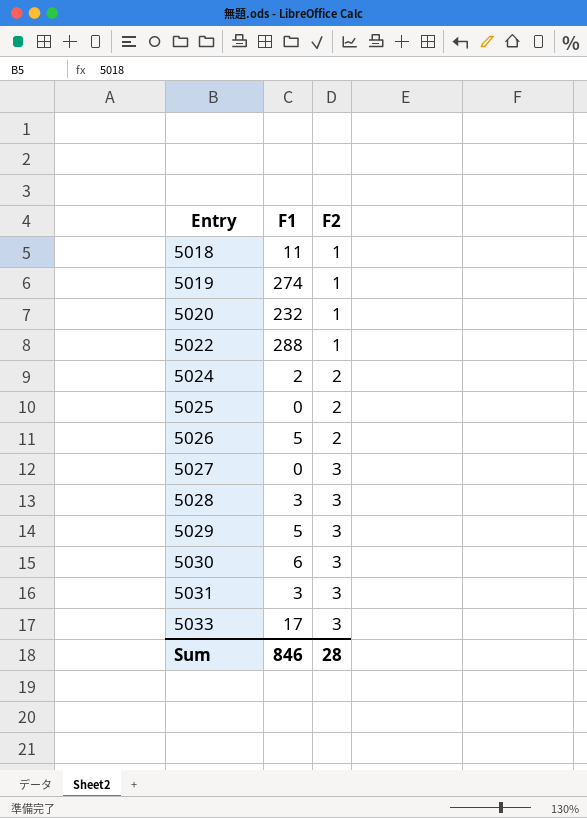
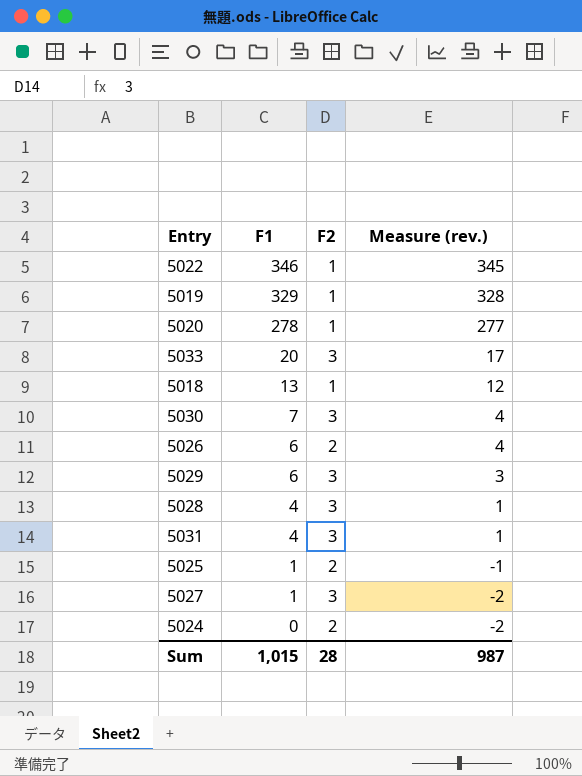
row order: Entry ascending -> F1 descending
column Measure (rev.) | formula: none -> [F1] - [F2]
5022 | F1: 288 -> 346
5019 | F1: 274 -> 329
5020 | F1: 232 -> 278
5033 | F1: 17 -> 20
5018 | F1: 11 -> 13
5030 | F1: 6 -> 7
5026 | F1: 5 -> 6
5029 | F1: 5 -> 6
5028 | F1: 3 -> 4
5031 | F1: 3 -> 4
5025 | F1: 0 -> 1
5027 | F1: 0 -> 1
5024 | F1: 2 -> 0
Sum | F1: 846 -> 1,015

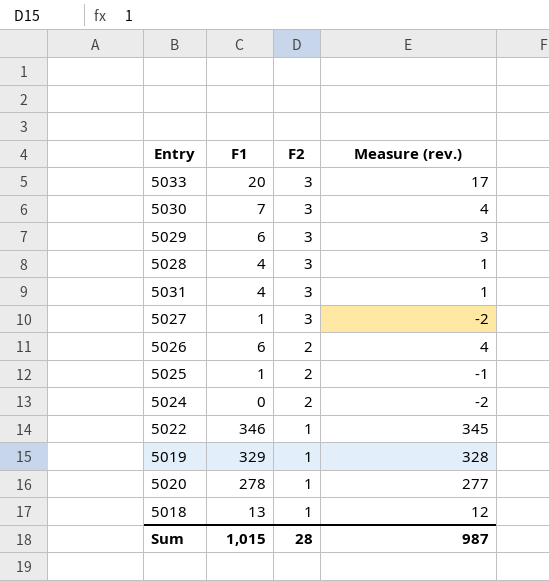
row order: F1 descending -> F2 descending

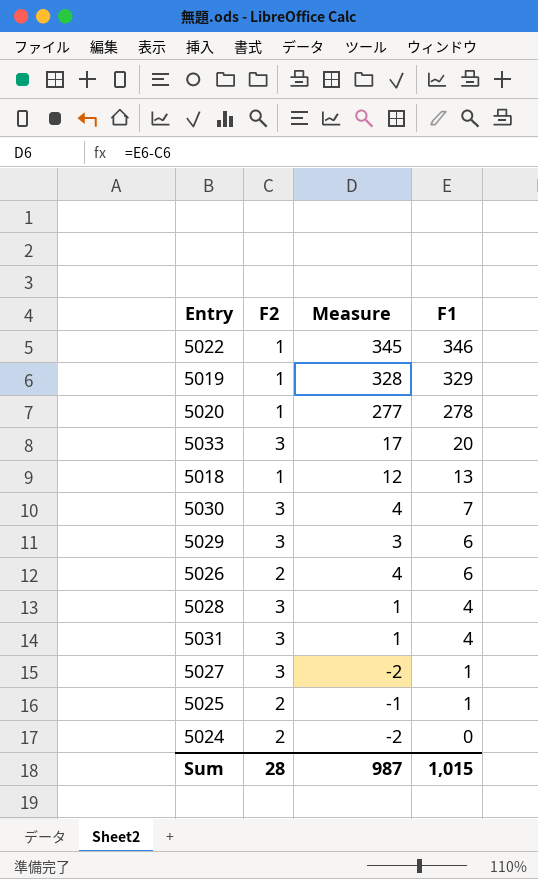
row order: F2 descending -> F1 descending
column name: Measure (rev.) -> Measure
column F1 | position: 2 -> 4

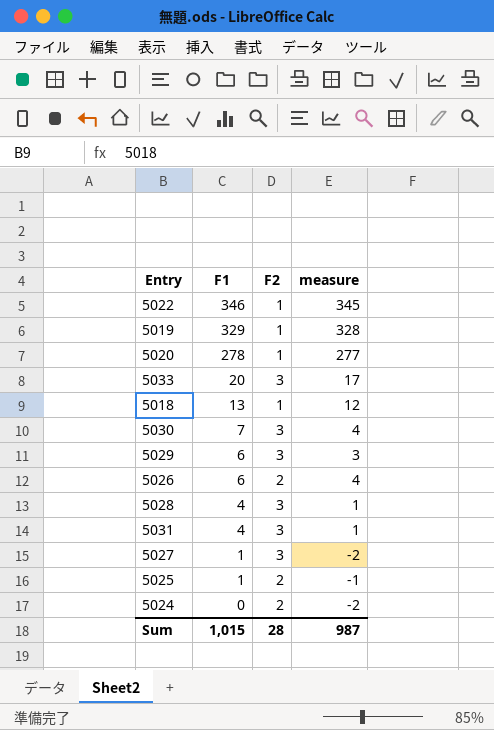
column F1 | position: 4 -> 2
column name: Measure -> measure

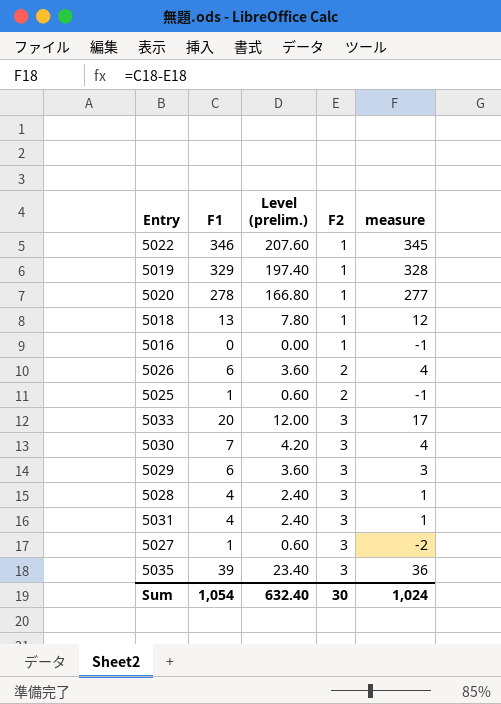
row order: F1 descending -> F2 ascending
column Level (prelim.) | formula: none -> [F1] * 0.6
row 5024: 0 | 2 | -2 -> none
row 5016: none -> 0 | 0.00 | 1 | -1
row 5035: none -> 39 | 23.40 | 3 | 36
Sum | F1: 1,015 -> 1,054
Sum | F2: 28 -> 30
Sum | measure: 987 -> 1,024

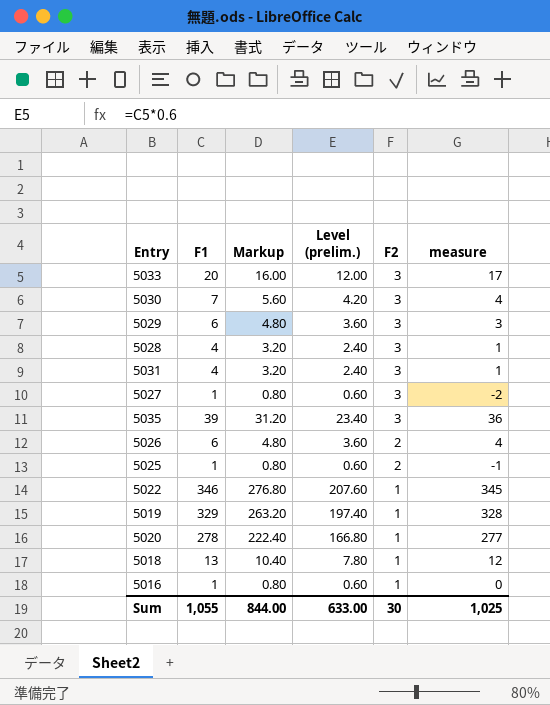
row order: F2 ascending -> F2 descending
column Markup | formula: none -> [F1] * 0.8
5016 | F1: 0 -> 1
5016 | Level (prelim.): 0.00 -> 0.60
5016 | measure: -1 -> 0
Sum | F1: 1,054 -> 1,055
Sum | Level (prelim.): 632.40 -> 633.00
Sum | measure: 1,024 -> 1,025

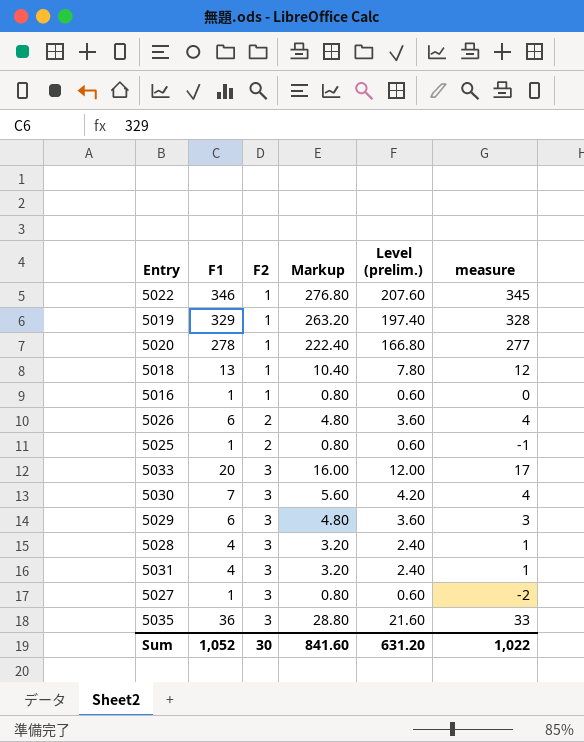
row order: F2 descending -> F2 ascending
column F2 | position: 5 -> 3
5035 | F1: 39 -> 36
5035 | Markup: 31.20 -> 28.80
5035 | Level (prelim.): 23.40 -> 21.60
5035 | measure: 36 -> 33
Sum | F1: 1,055 -> 1,052
Sum | Markup: 844.00 -> 841.60
Sum | Level (prelim.): 633.00 -> 631.20
Sum | measure: 1,025 -> 1,022

